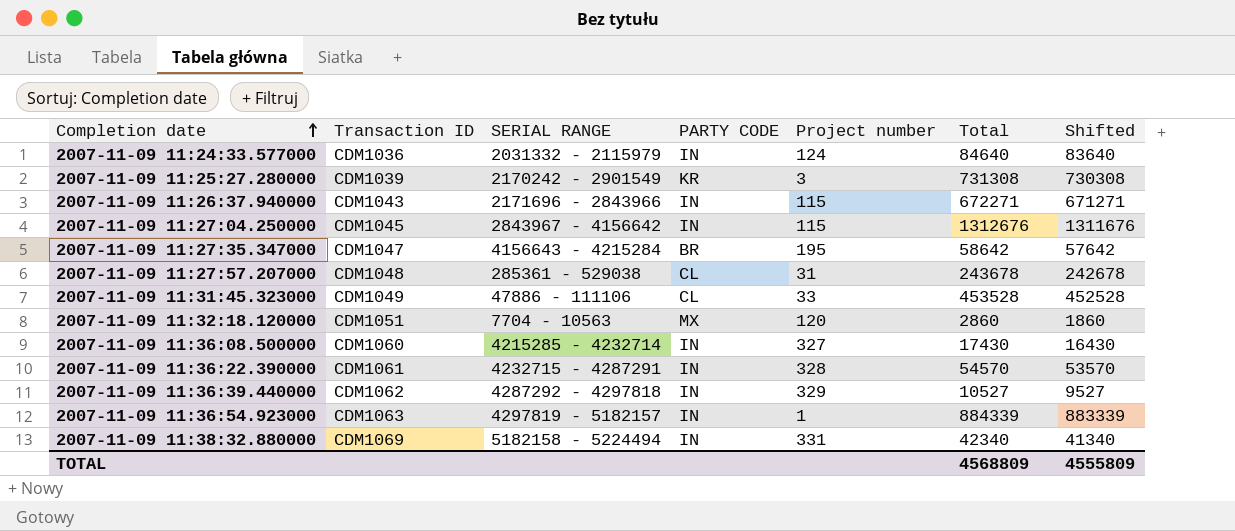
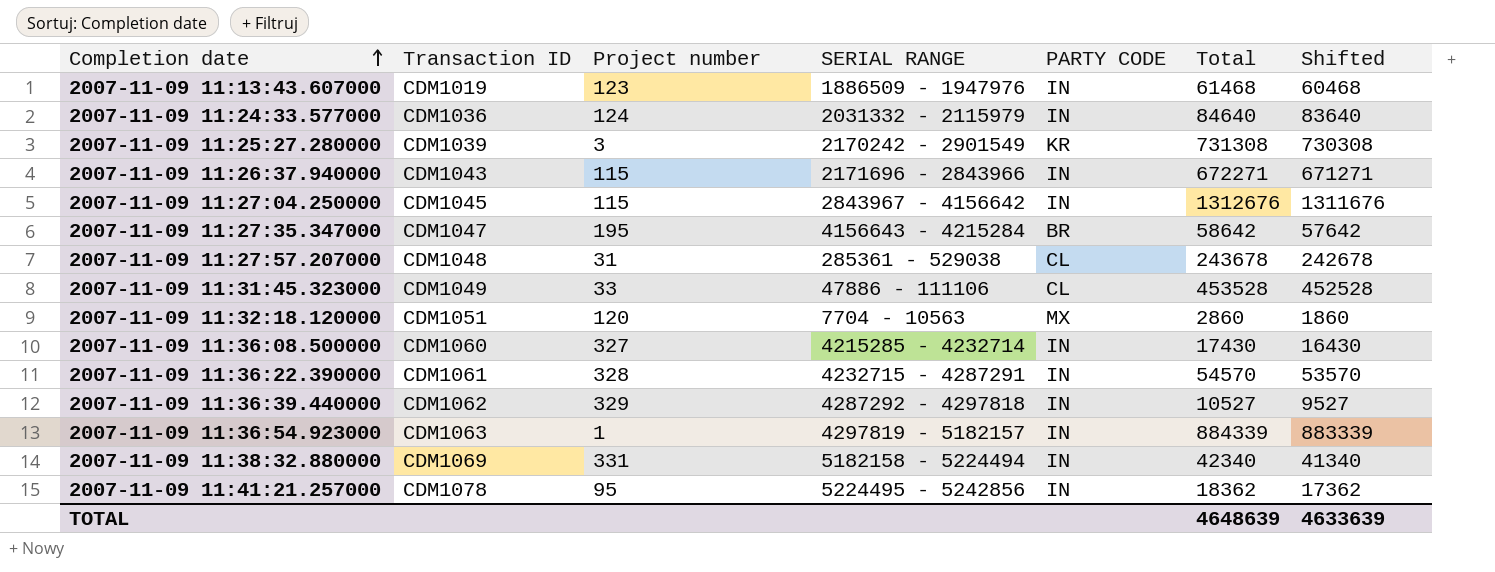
column Project number | position: 5 -> 3
row 2007-11-09 11:13:43.607000: none -> CDM1019 | 123 | 1886509 - 1947976 | IN | 61468 | 60468
row 2007-11-09 11:41:21.257000: none -> CDM1078 | 95 | 5224495 - 5242856 | IN | 18362 | 17362
TOTAL | Total: 4568809 -> 4648639
TOTAL | Shifted: 4555809 -> 4633639

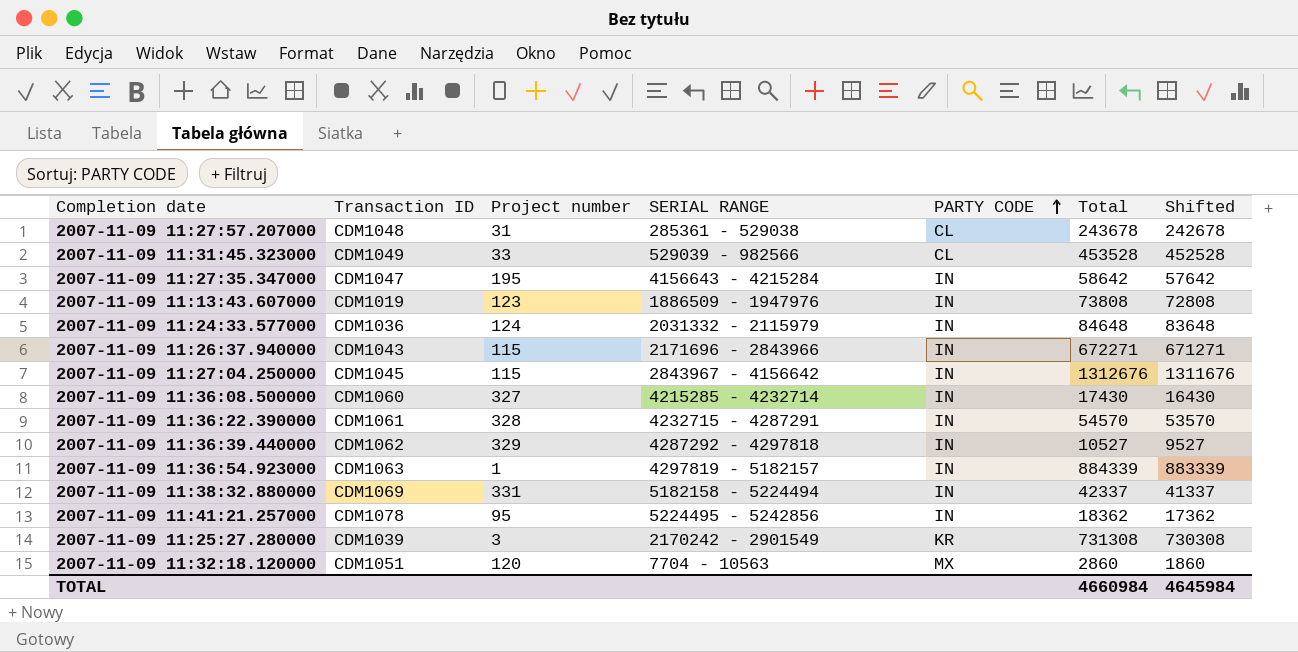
row order: Completion date ascending -> PARTY CODE ascending
2007-11-09 11:31:45.323000 | SERIAL RANGE: 47886 - 111106 -> 529039 - 982566
2007-11-09 11:27:35.347000 | PARTY CODE: BR -> IN
2007-11-09 11:13:43.607000 | Total: 61468 -> 73808
2007-11-09 11:13:43.607000 | Shifted: 60468 -> 72808
2007-11-09 11:24:33.577000 | Total: 84640 -> 84648
2007-11-09 11:24:33.577000 | Shifted: 83640 -> 83648
2007-11-09 11:38:32.880000 | Total: 42340 -> 42337
2007-11-09 11:38:32.880000 | Shifted: 41340 -> 41337
TOTAL | Total: 4648639 -> 4660984
TOTAL | Shifted: 4633639 -> 4645984

